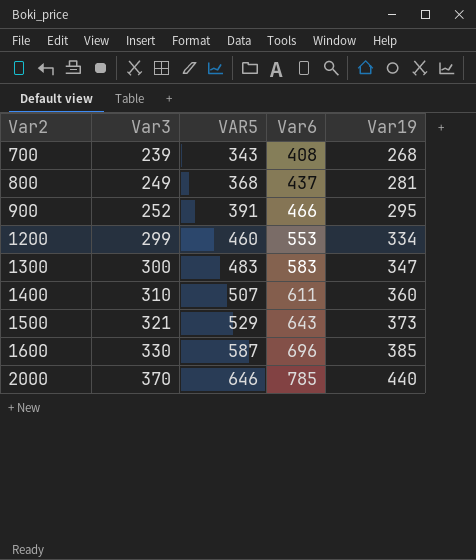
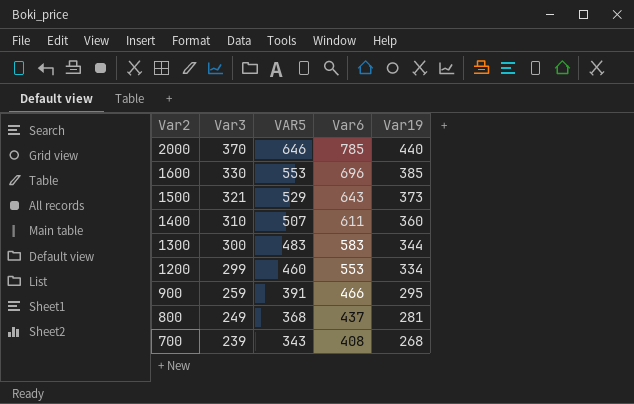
row order: Var2 ascending -> Var2 descending
1600 | VAR5: 587 -> 553
1300 | Var19: 347 -> 344
900 | Var3: 252 -> 259

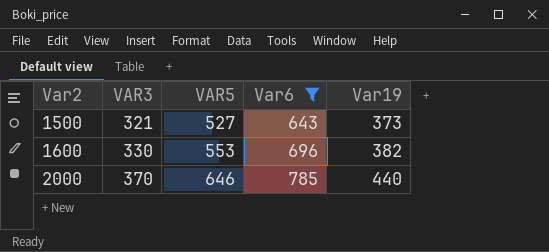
filter: none -> Var6 >= 643
row order: Var2 descending -> Var2 ascending
column name: Var3 -> VAR3
1500 | VAR5: 529 -> 527
1600 | Var19: 385 -> 382

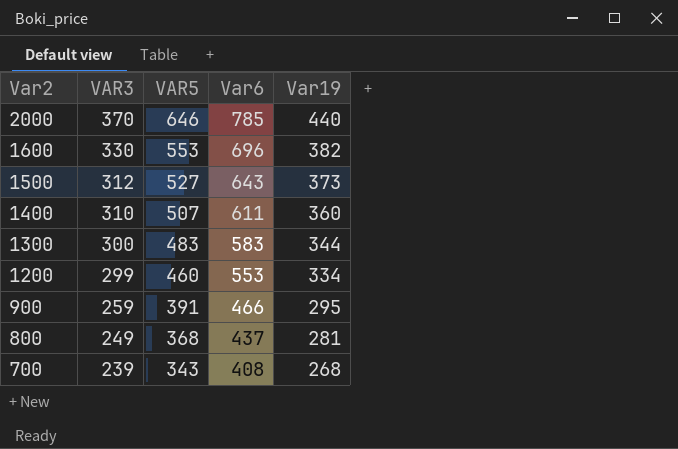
filter: Var6 >= 643 -> none
row order: Var2 ascending -> Var2 descending
1500 | VAR3: 321 -> 312

